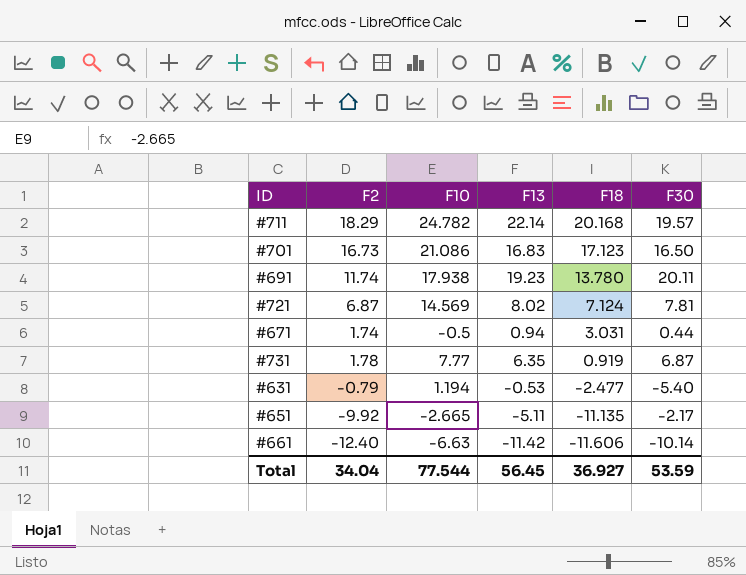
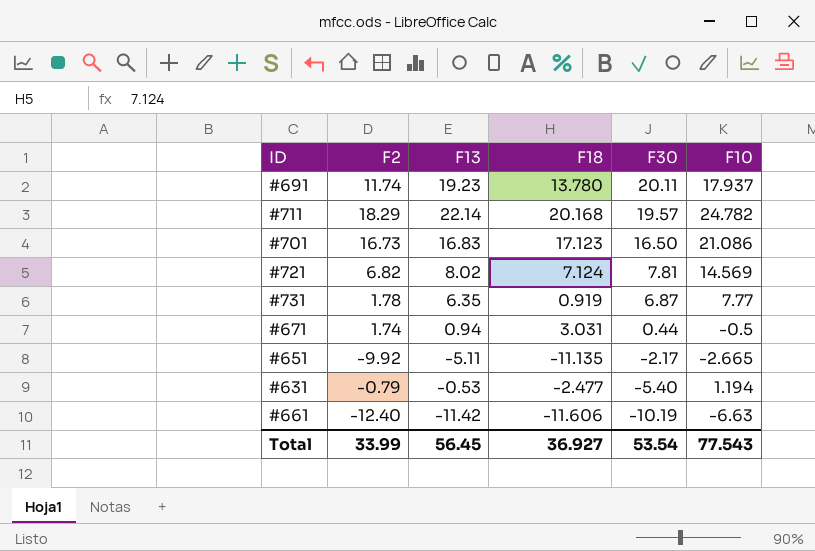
row order: F18 descending -> F30 descending
column F10 | position: 3 -> 6
#691 | F10: 17.938 -> 17.937
#721 | F2: 6.87 -> 6.82
#661 | F30: -10.14 -> -10.19
Total | F2: 34.04 -> 33.99
Total | F30: 53.59 -> 53.54
Total | F10: 77.544 -> 77.543

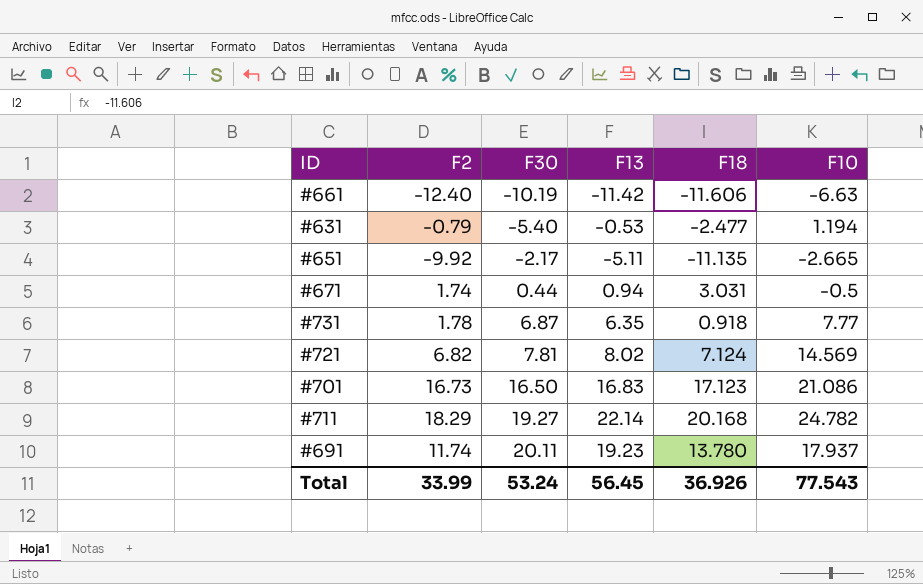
row order: F30 descending -> F30 ascending
column F30 | position: 5 -> 3
#731 | F18: 0.919 -> 0.918
#711 | F30: 19.57 -> 19.27
Total | F30: 53.54 -> 53.24
Total | F18: 36.927 -> 36.926

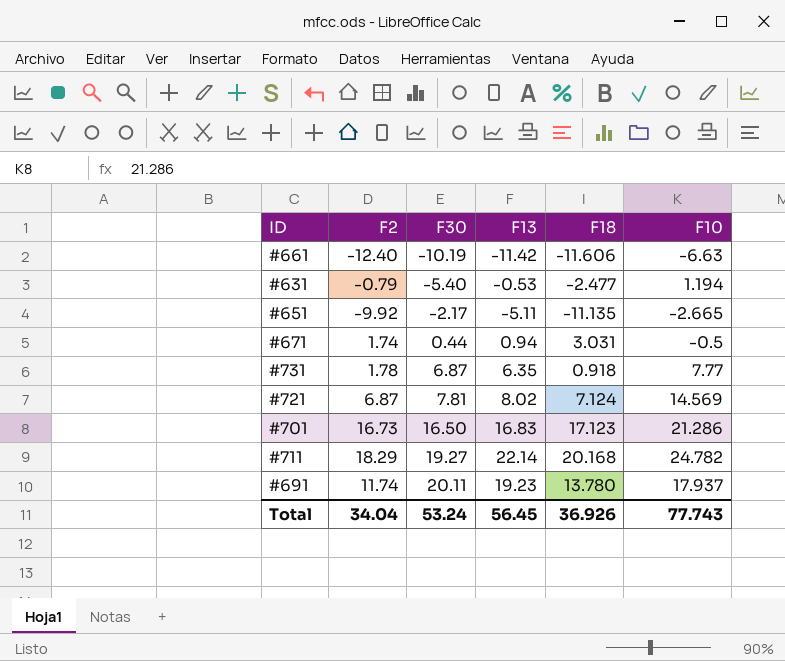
#721 | F2: 6.82 -> 6.87
#701 | F10: 21.086 -> 21.286
Total | F2: 33.99 -> 34.04
Total | F10: 77.543 -> 77.743

